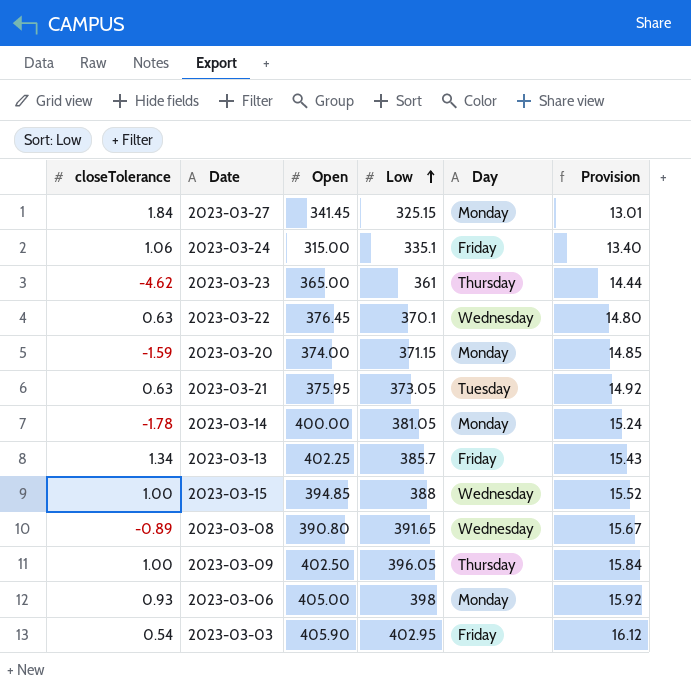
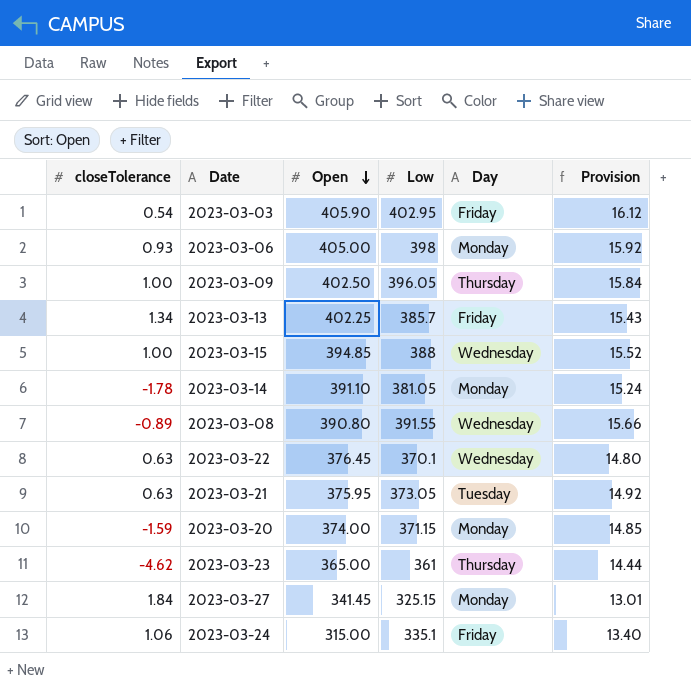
row order: Low ascending -> Open descending
2023-03-14 | Open: 400.00 -> 391.10
2023-03-08 | Low: 391.65 -> 391.55
2023-03-08 | Provision: 15.67 -> 15.66

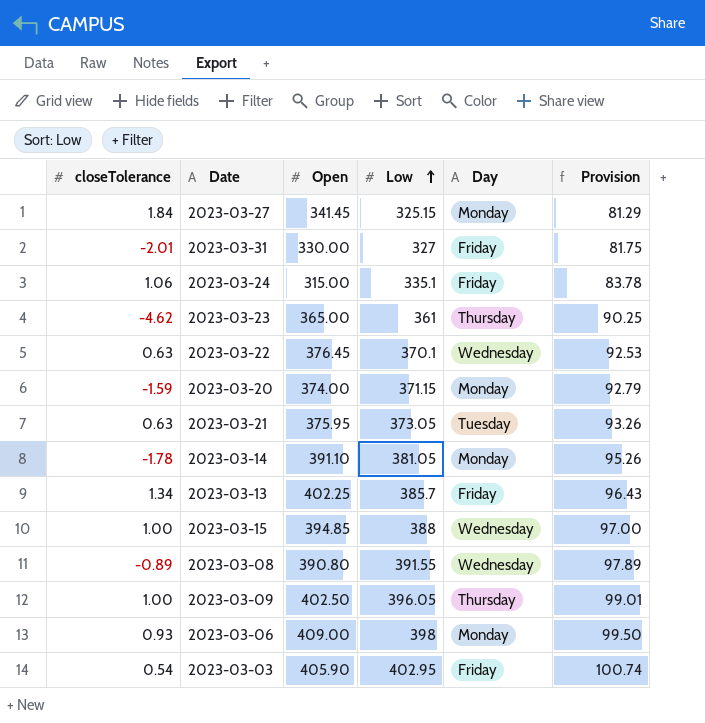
row order: Open descending -> Low ascending
column Provision | formula: [Low] * 0.04 -> [Low] * 0.25
row 2023-03-31: none -> -2.01 | 330.00 | 327 | Friday | 81.75
2023-03-06 | Open: 405.00 -> 409.00

